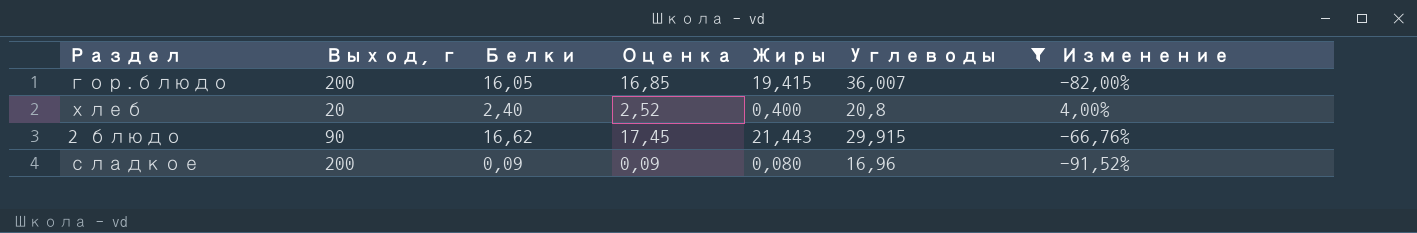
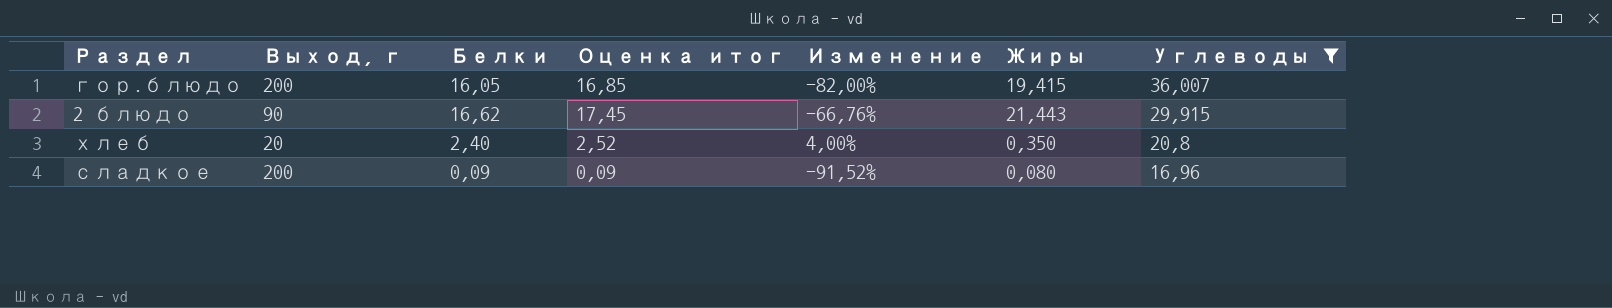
row order: none -> Углеводы descending
column name: Оценка -> Оценка итог
column Изменение | position: 7 -> 5
хлеб | Жиры: 0,400 -> 0,350

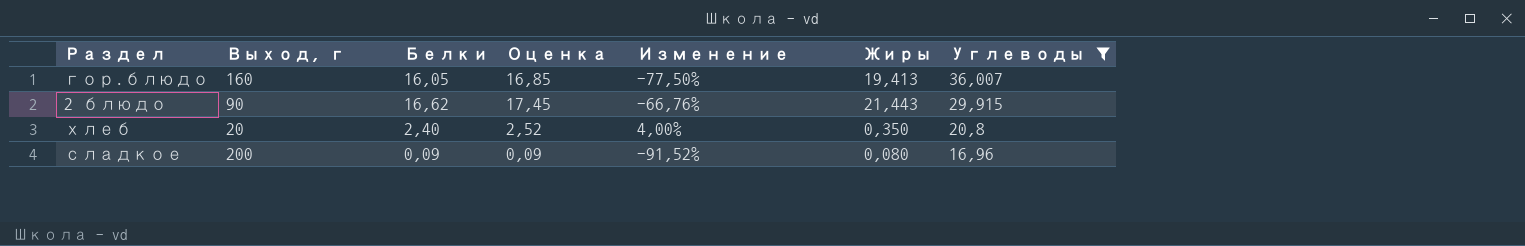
column name: Оценка итог -> Оценка
гор.блюдо | Выход, г: 200 -> 160
гор.блюдо | Изменение: -82,00% -> -77,50%
гор.блюдо | Жиры: 19,415 -> 19,413

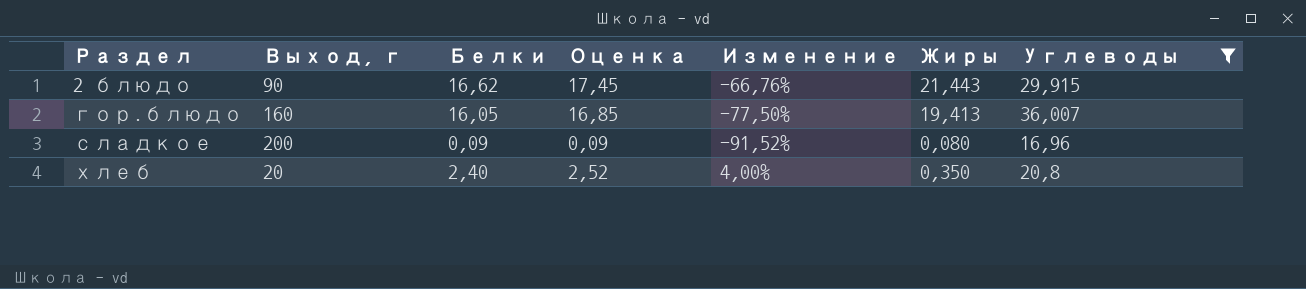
row order: Углеводы descending -> Раздел ascending

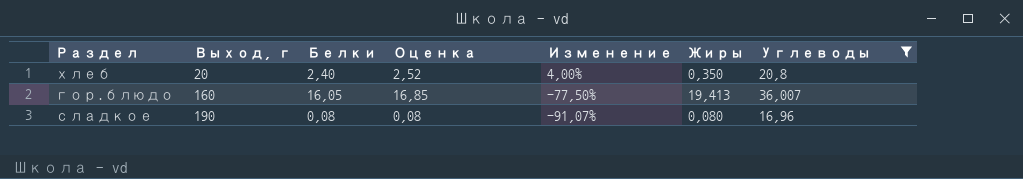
row order: Раздел ascending -> Выход, г ascending
row 2 блюдо: 90 | 16,62 | 17,45 | -66,76% | 21,443 | 29,915 -> none
сладкое | Выход, г: 200 -> 190
сладкое | Белки: 0,09 -> 0,08
сладкое | Оценка: 0,09 -> 0,08
сладкое | Изменение: -91,52% -> -91,07%

